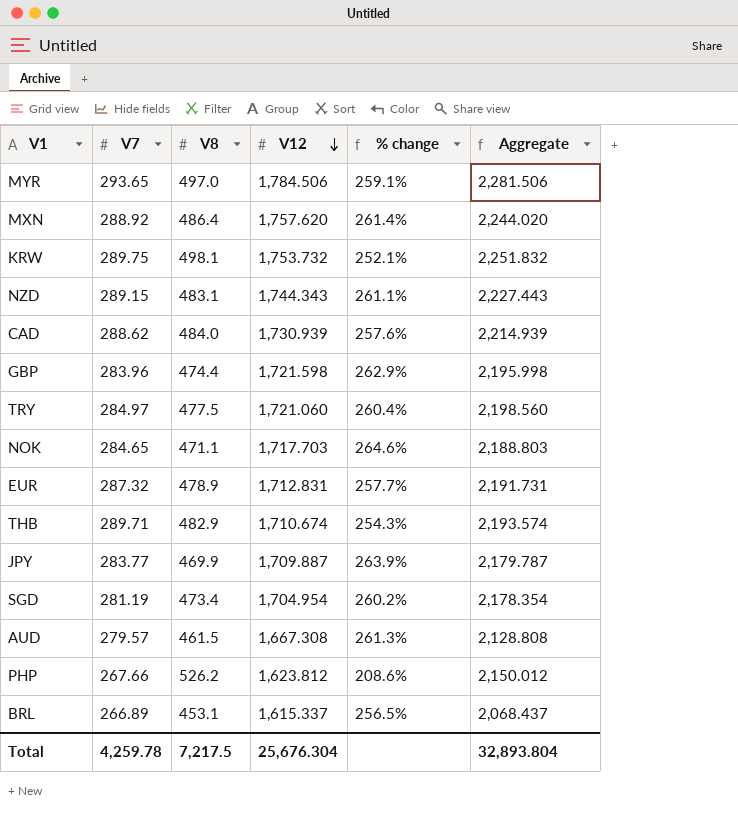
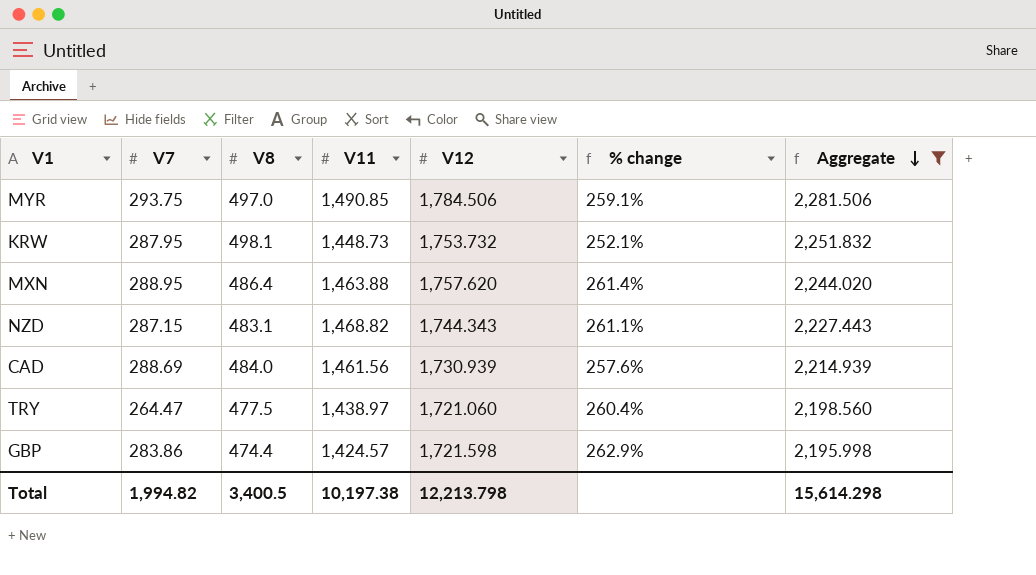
filter: none -> Aggregate >= 2,195.998
row order: V12 descending -> Aggregate descending
column V11 | position: none -> 4
MYR | V7: 293.65 -> 293.75
KRW | V7: 289.75 -> 287.95
MXN | V7: 288.92 -> 288.95
NZD | V7: 289.15 -> 287.15
CAD | V7: 288.62 -> 288.69
TRY | V7: 284.97 -> 264.47
GBP | V7: 283.96 -> 283.86
Total | V7: 4,259.78 -> 1,994.82
Total | V8: 7,217.5 -> 3,400.5
Total | V12: 25,676.304 -> 12,213.798
Total | Aggregate: 32,893.804 -> 15,614.298

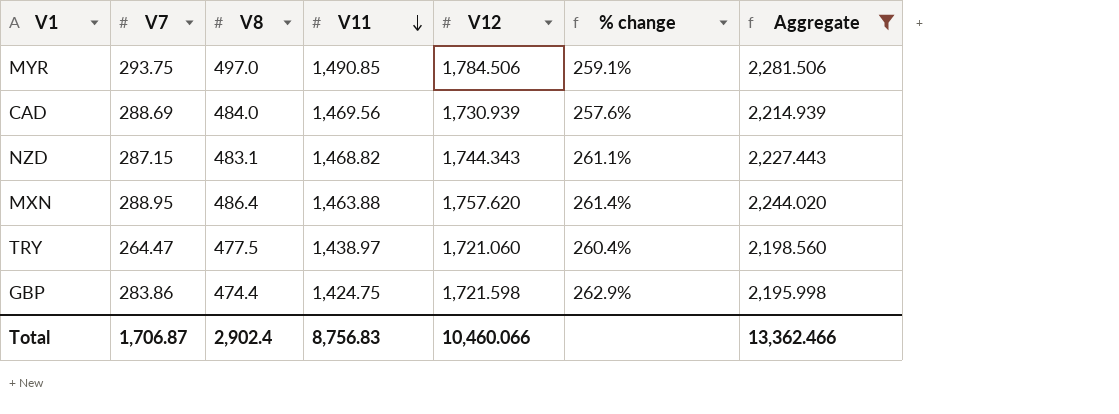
row order: Aggregate descending -> V11 descending
row KRW: 287.95 | 498.1 | 1,448.73 | 1,753.732 | 252.1% | 2,251.832 -> none
CAD | V11: 1,461.56 -> 1,469.56
GBP | V11: 1,424.57 -> 1,424.75
Total | V7: 1,994.82 -> 1,706.87
Total | V8: 3,400.5 -> 2,902.4
Total | V11: 10,197.38 -> 8,756.83
Total | V12: 12,213.798 -> 10,460.066
Total | Aggregate: 15,614.298 -> 13,362.466

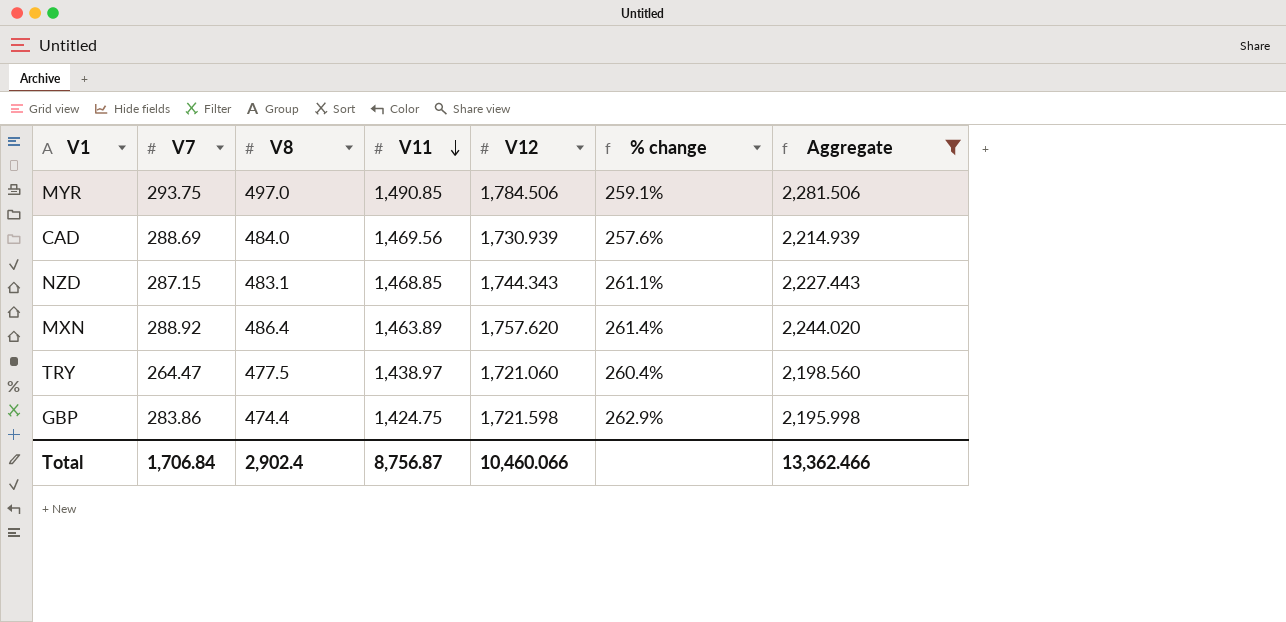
NZD | V11: 1,468.82 -> 1,468.85
MXN | V7: 288.95 -> 288.92
MXN | V11: 1,463.88 -> 1,463.89
Total | V7: 1,706.87 -> 1,706.84
Total | V11: 8,756.83 -> 8,756.87

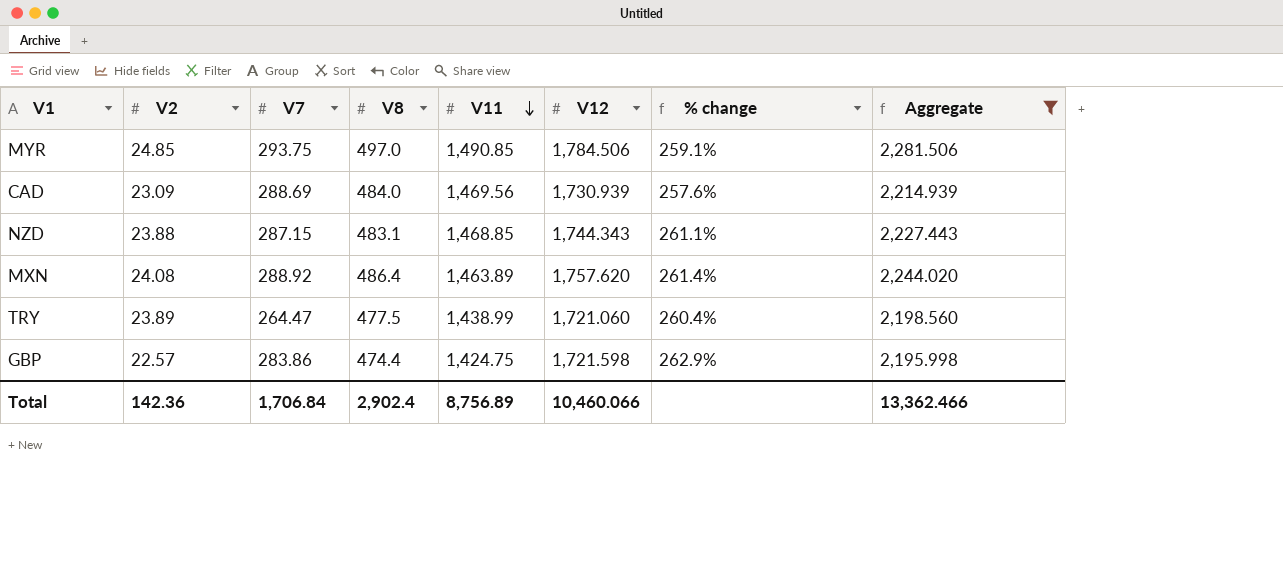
column V2 | position: none -> 2
TRY | V11: 1,438.97 -> 1,438.99
Total | V11: 8,756.87 -> 8,756.89

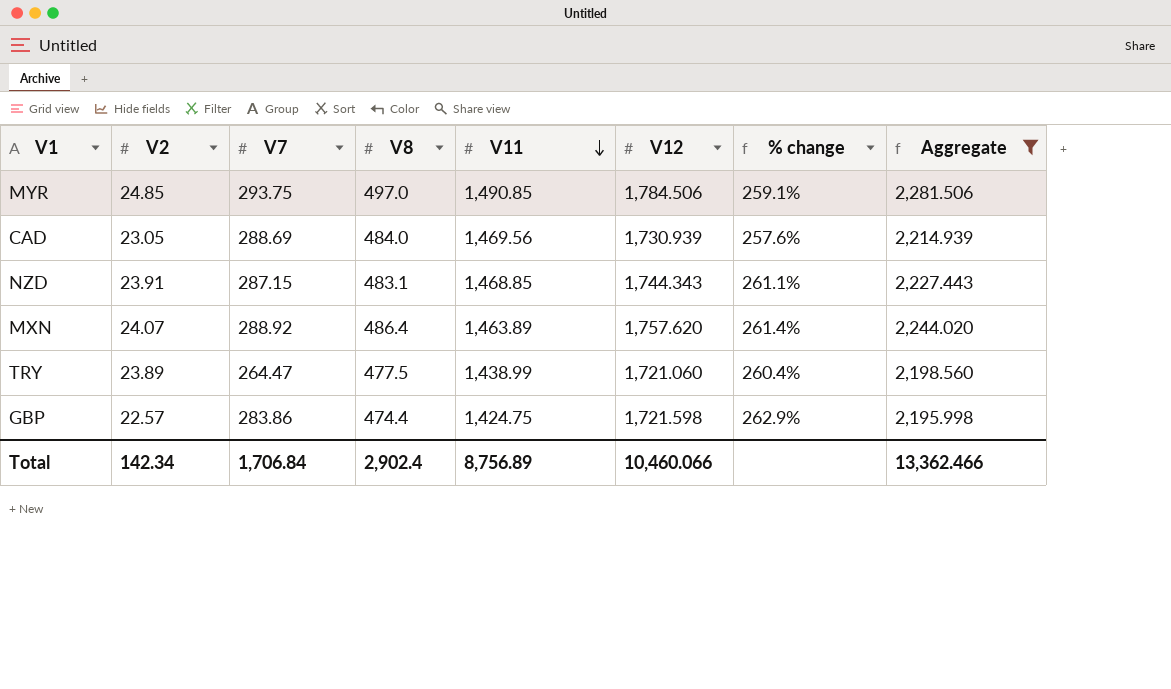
CAD | V2: 23.09 -> 23.05
NZD | V2: 23.88 -> 23.91
MXN | V2: 24.08 -> 24.07
Total | V2: 142.36 -> 142.34

